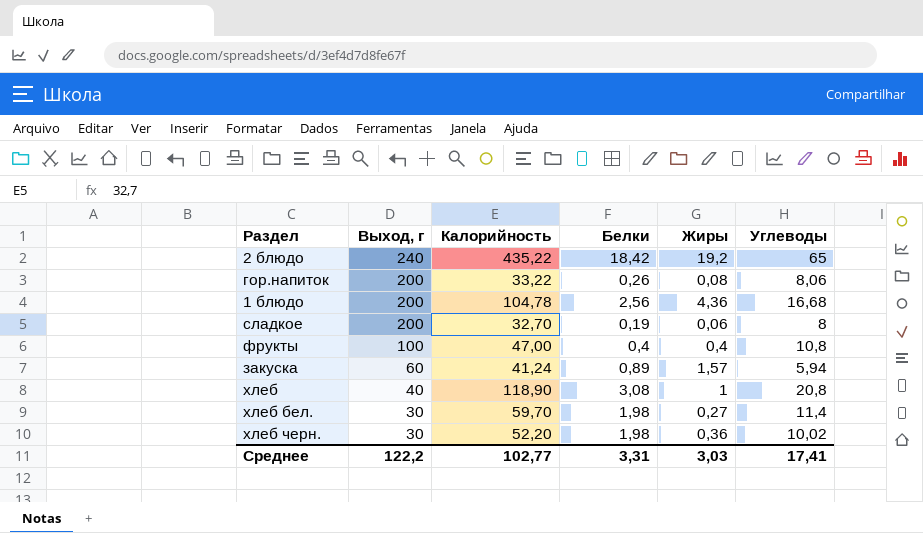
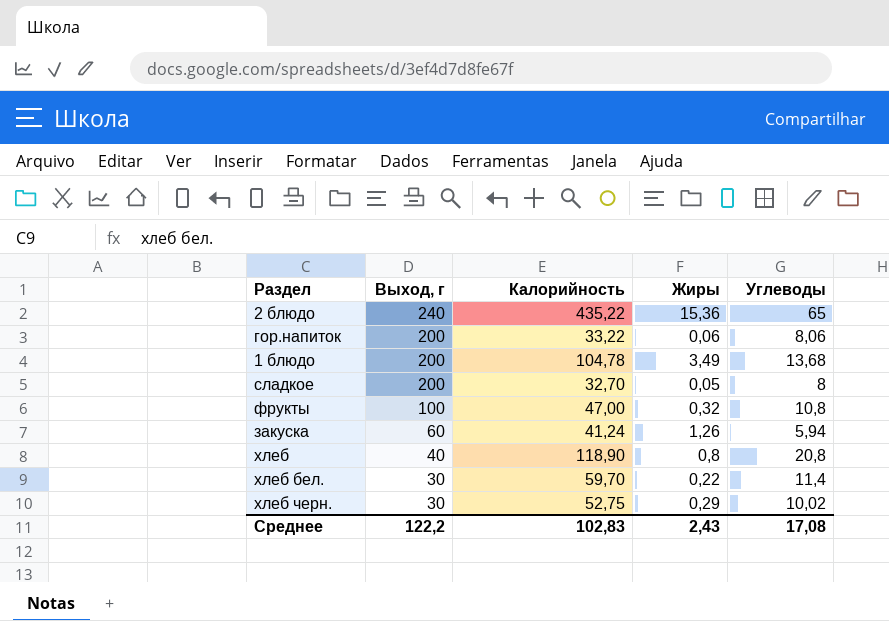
column Белки | position: 4 -> none
2 блюдо | Жиры: 19,2 -> 15,36
гор.напиток | Жиры: 0,08 -> 0,06
1 блюдо | Жиры: 4,36 -> 3,49
1 блюдо | Углеводы: 16,68 -> 13,68
сладкое | Жиры: 0,06 -> 0,05
фрукты | Жиры: 0,4 -> 0,32
закуска | Жиры: 1,57 -> 1,26
хлеб | Жиры: 1 -> 0,8
хлеб бел. | Жиры: 0,27 -> 0,22
хлеб черн. | Калорийность: 52,20 -> 52,75
хлеб черн. | Жиры: 0,36 -> 0,29
Среднее | Калорийность: 102,77 -> 102,83
Среднее | Жиры: 3,03 -> 2,43
Среднее | Углеводы: 17,41 -> 17,08

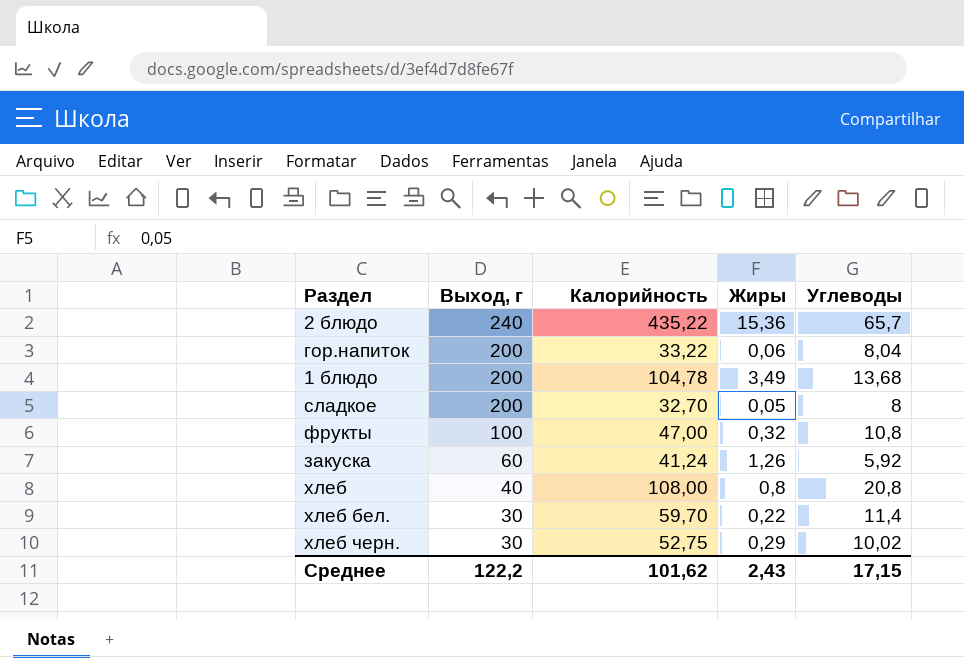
2 блюдо | Углеводы: 65 -> 65,7
гор.напиток | Углеводы: 8,06 -> 8,04
закуска | Углеводы: 5,94 -> 5,92
хлеб | Калорийность: 118,90 -> 108,00
Среднее | Калорийность: 102,83 -> 101,62
Среднее | Углеводы: 17,08 -> 17,15

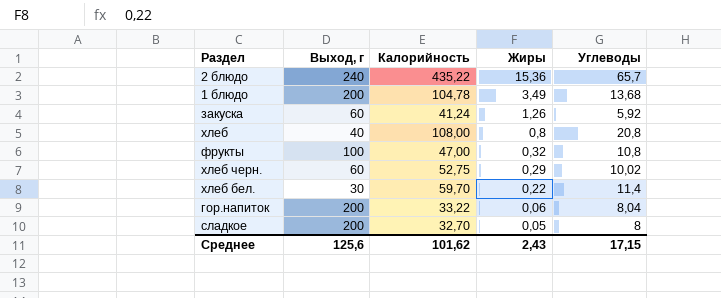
row order: Выход, г descending -> Жиры descending
хлеб черн. | Выход, г: 30 -> 60
Среднее | Выход, г: 122,2 -> 125,6

